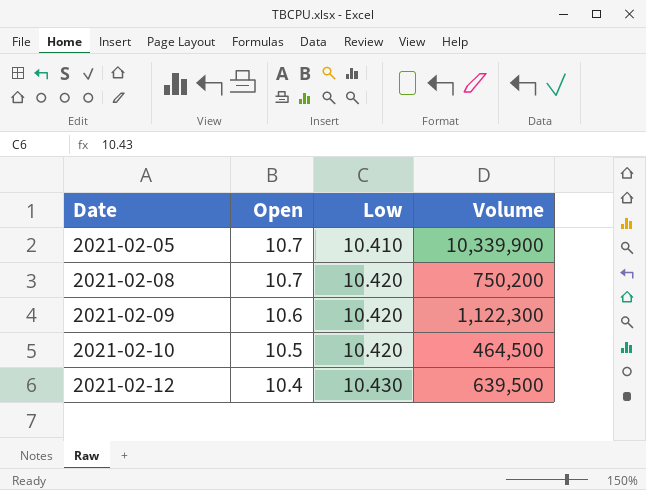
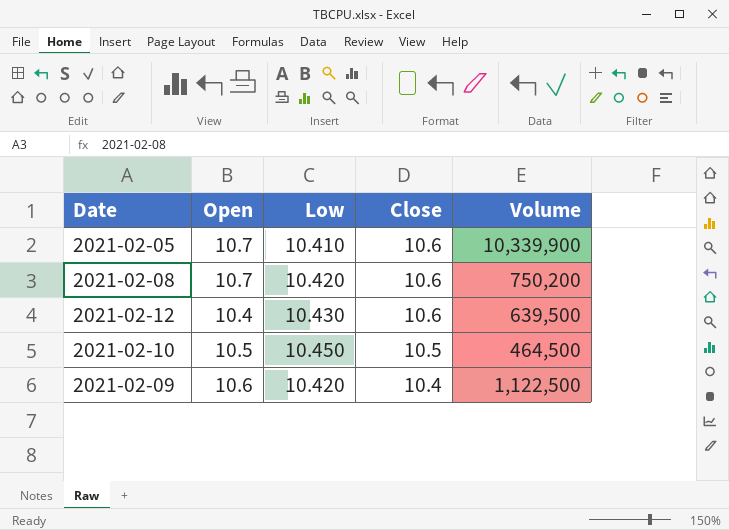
row order: Date ascending -> Close descending
column Close | position: none -> 4
2021-02-10 | Low: 10.420 -> 10.450
2021-02-09 | Volume: 1,122,300 -> 1,122,500

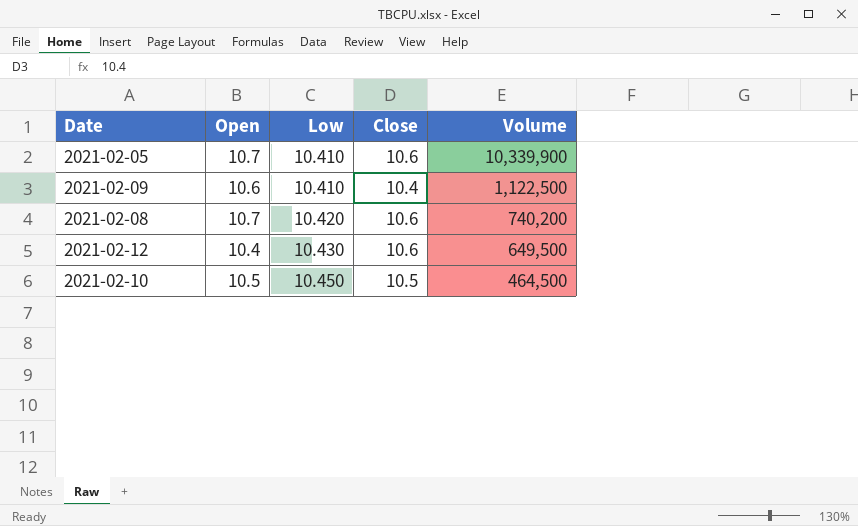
row order: Close descending -> Low ascending
2021-02-09 | Low: 10.420 -> 10.410
2021-02-08 | Volume: 750,200 -> 740,200
2021-02-12 | Volume: 639,500 -> 649,500

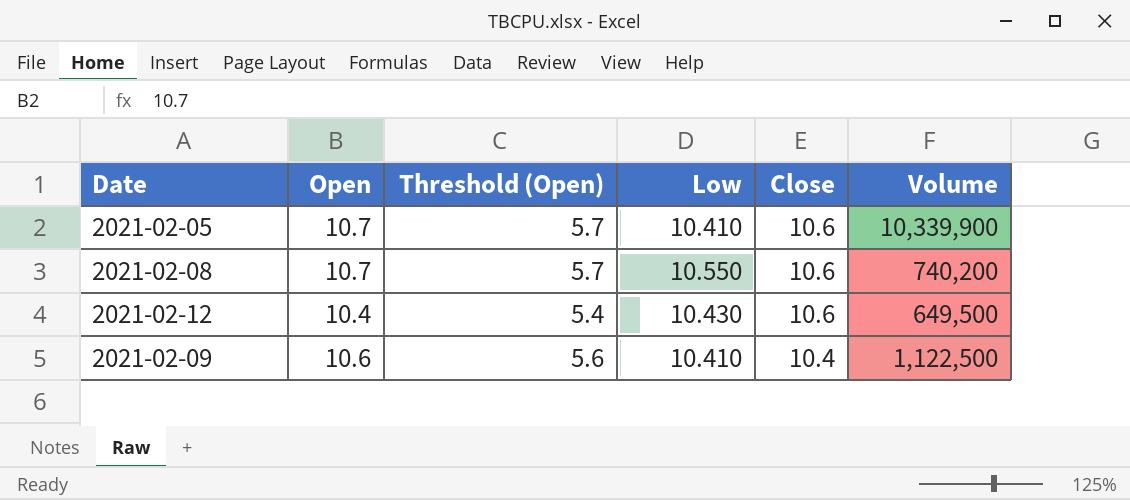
row order: Low ascending -> Close descending
column Threshold (Open) | formula: none -> [Open] - 5
row 2021-02-10: 10.5 | 10.450 | 10.5 | 464,500 -> none
2021-02-08 | Low: 10.420 -> 10.550

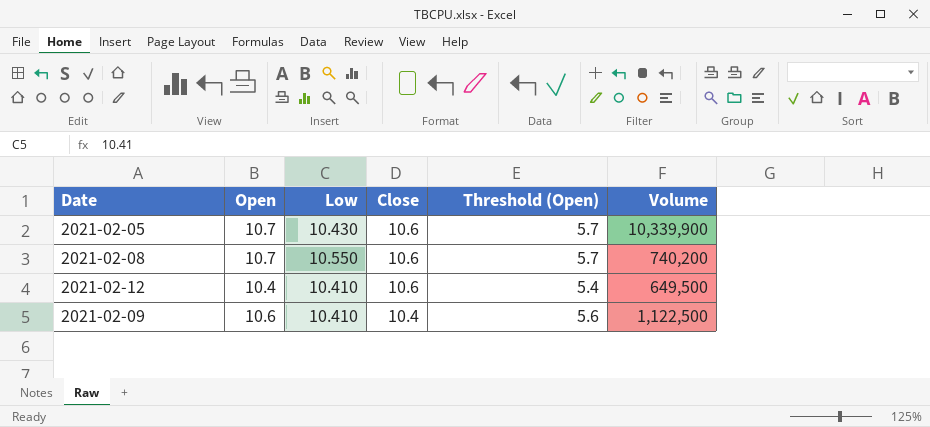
column Threshold (Open) | position: 3 -> 5
2021-02-05 | Low: 10.410 -> 10.430
2021-02-12 | Low: 10.430 -> 10.410

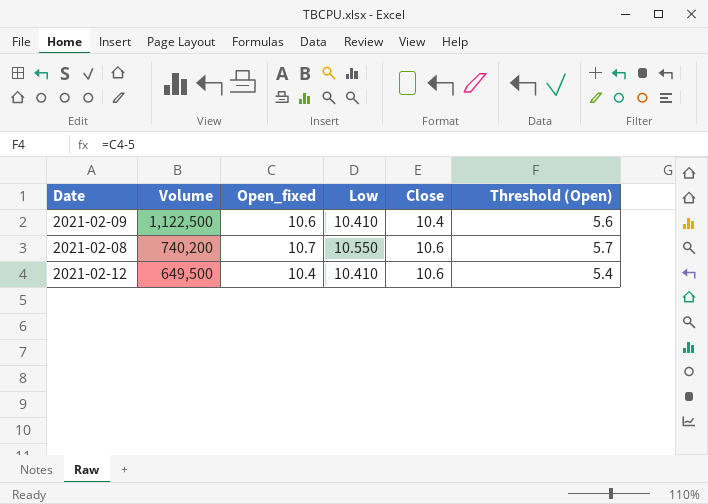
row order: Close descending -> Volume descending
column Volume | position: 6 -> 2
column name: Open -> Open_fixed
row 2021-02-05: 10.7 | 10.430 | 10.6 | 5.7 | 10,339,900 -> none

